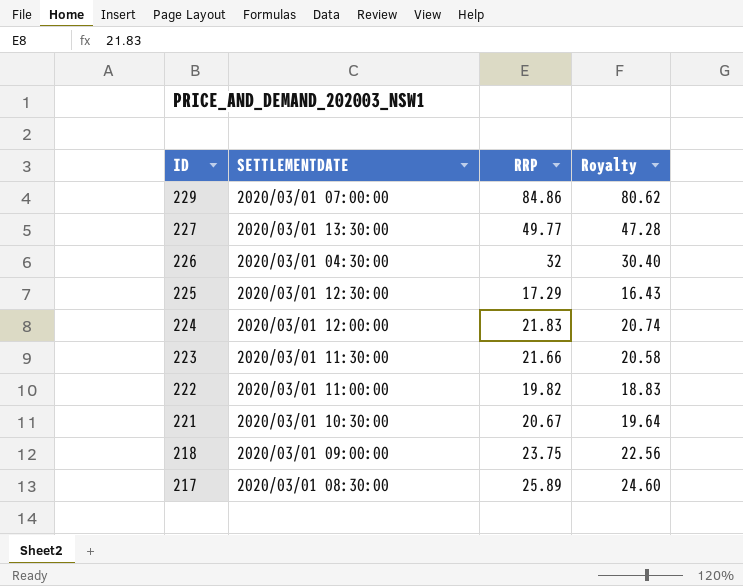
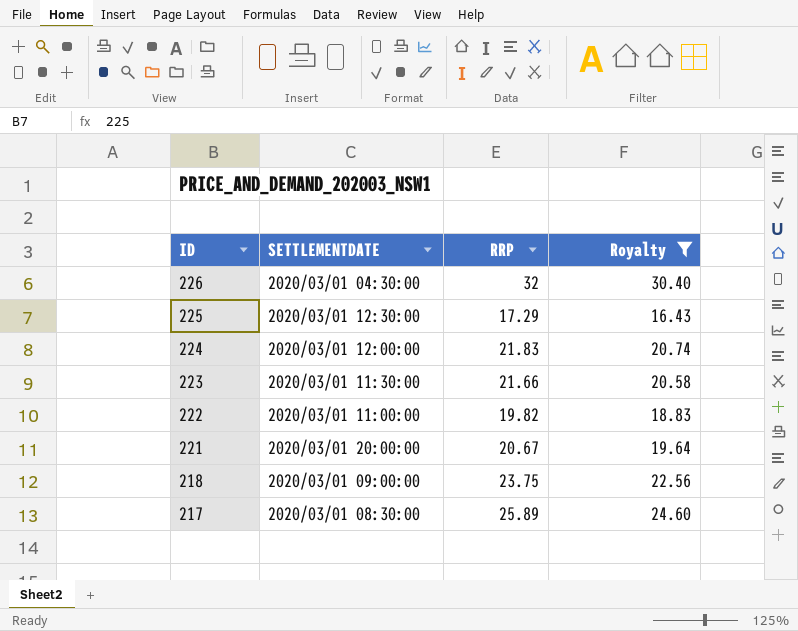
filter: none -> Royalty <= 30.40
221 | SETTLEMENTDATE: 2020/03/01 10:30:00 -> 2020/03/01 20:00:00

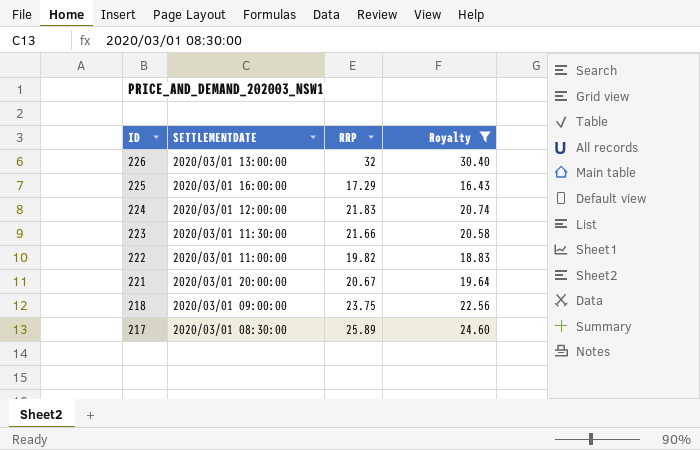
226 | SETTLEMENTDATE: 2020/03/01 04:30:00 -> 2020/03/01 13:00:00
225 | SETTLEMENTDATE: 2020/03/01 12:30:00 -> 2020/03/01 16:00:00

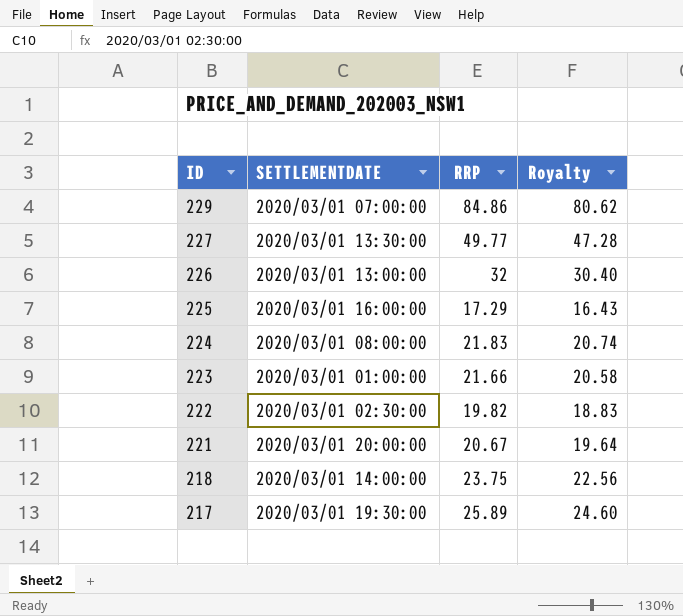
filter: Royalty <= 30.40 -> none
224 | SETTLEMENTDATE: 2020/03/01 12:00:00 -> 2020/03/01 08:00:00
223 | SETTLEMENTDATE: 2020/03/01 11:30:00 -> 2020/03/01 01:00:00
222 | SETTLEMENTDATE: 2020/03/01 11:00:00 -> 2020/03/01 02:30:00
218 | SETTLEMENTDATE: 2020/03/01 09:00:00 -> 2020/03/01 14:00:00
217 | SETTLEMENTDATE: 2020/03/01 08:30:00 -> 2020/03/01 19:30:00

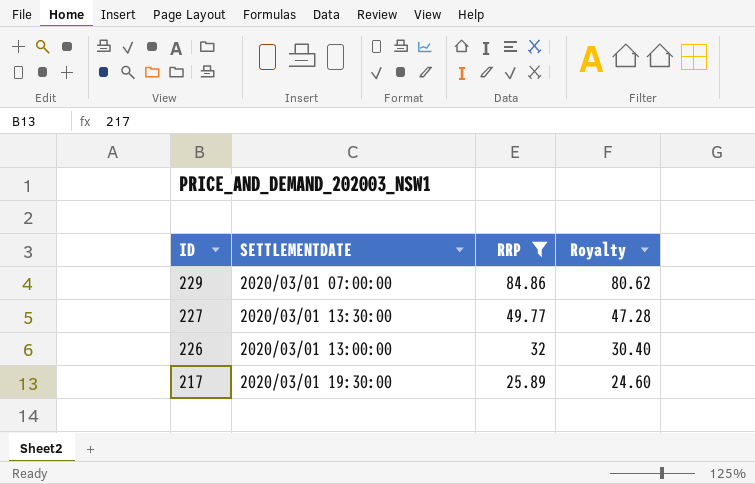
filter: none -> RRP >= 25.89

